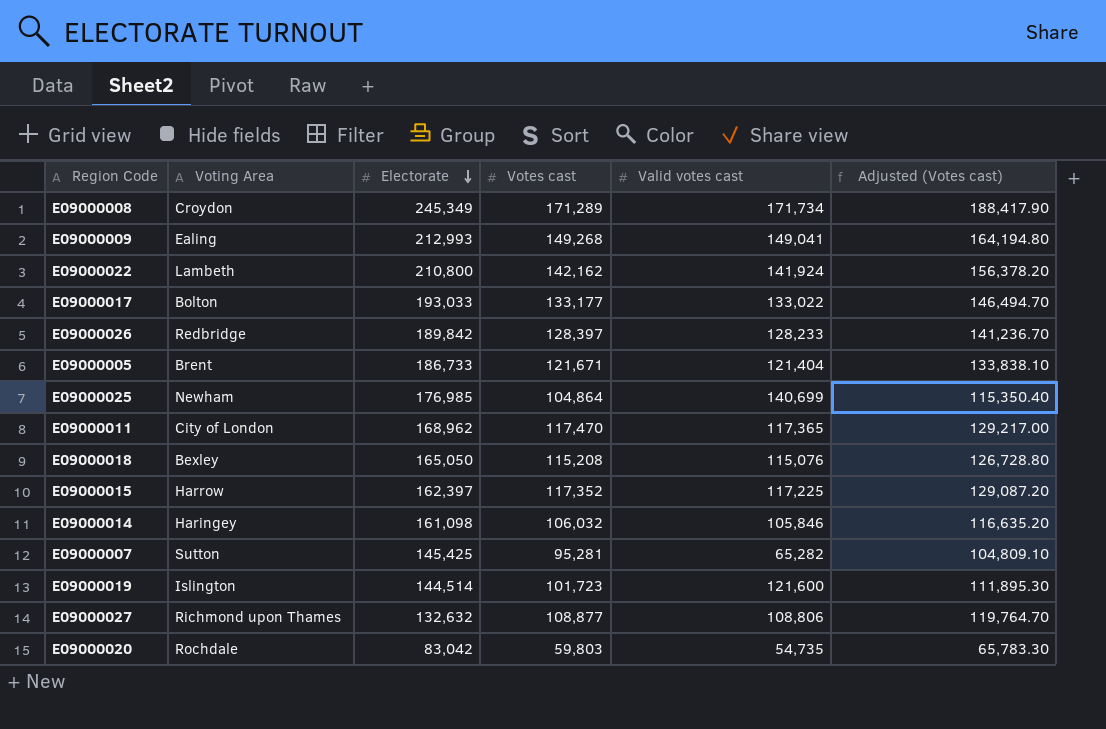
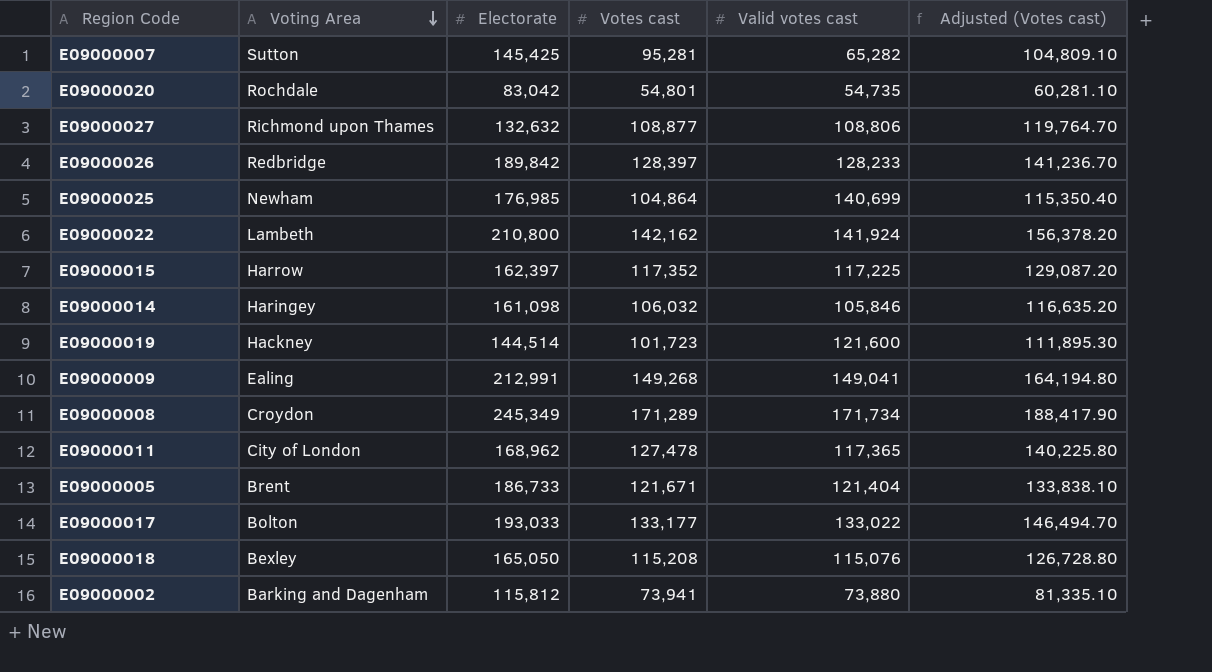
row order: Electorate descending -> Voting Area descending
E09000020 | Votes cast: 59,803 -> 54,801
E09000020 | Adjusted (Votes cast): 65,783.30 -> 60,281.10
E09000019 | Voting Area: Islington -> Hackney
E09000009 | Electorate: 212,993 -> 212,991
E09000011 | Votes cast: 117,470 -> 127,478
E09000011 | Adjusted (Votes cast): 129,217.00 -> 140,225.80
row E09000002: none -> Barking and Dagenham | 115,812 | 73,941 | 73,880 | 81,335.10

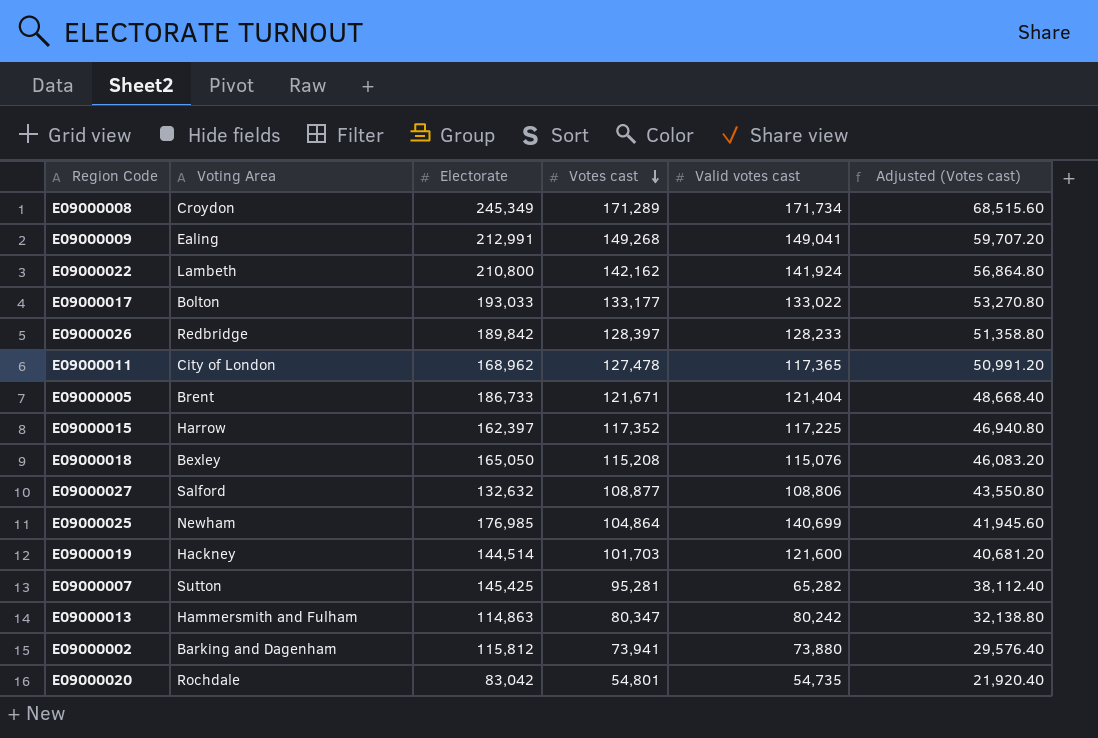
row order: Voting Area descending -> Votes cast descending
column Adjusted (Votes cast) | formula: [Votes cast] * 1.1 -> [Votes cast] * 0.4
row E09000014: Haringey | 161,098 | 106,032 | 105,846 | 116,635.20 -> none
E09000027 | Voting Area: Richmond upon Thames -> Salford
E09000019 | Votes cast: 101,723 -> 101,703
row E09000013: none -> Hammersmith and Fulham | 114,863 | 80,347 | 80,242 | 32,138.80

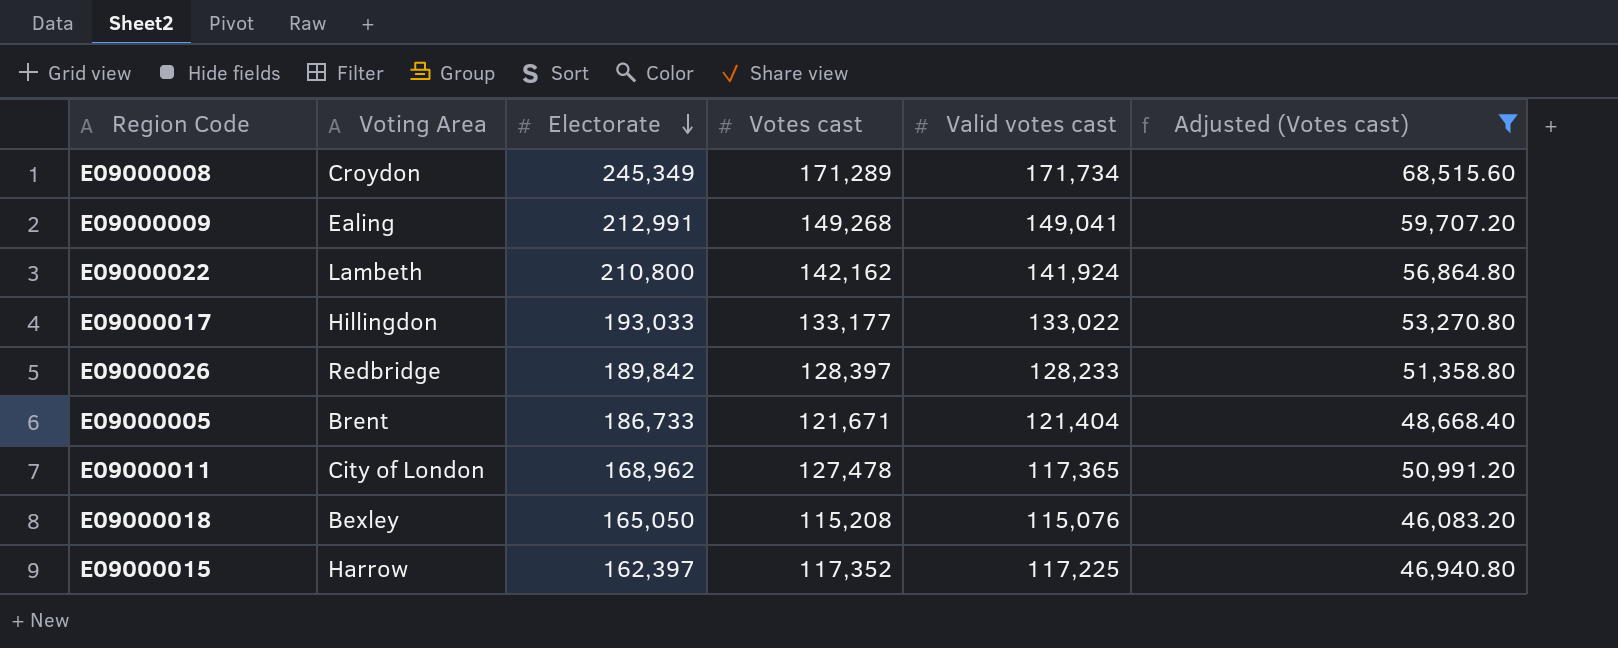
filter: none -> Adjusted (Votes cast) >= 46,083.20
row order: Votes cast descending -> Electorate descending
E09000017 | Voting Area: Bolton -> Hillingdon

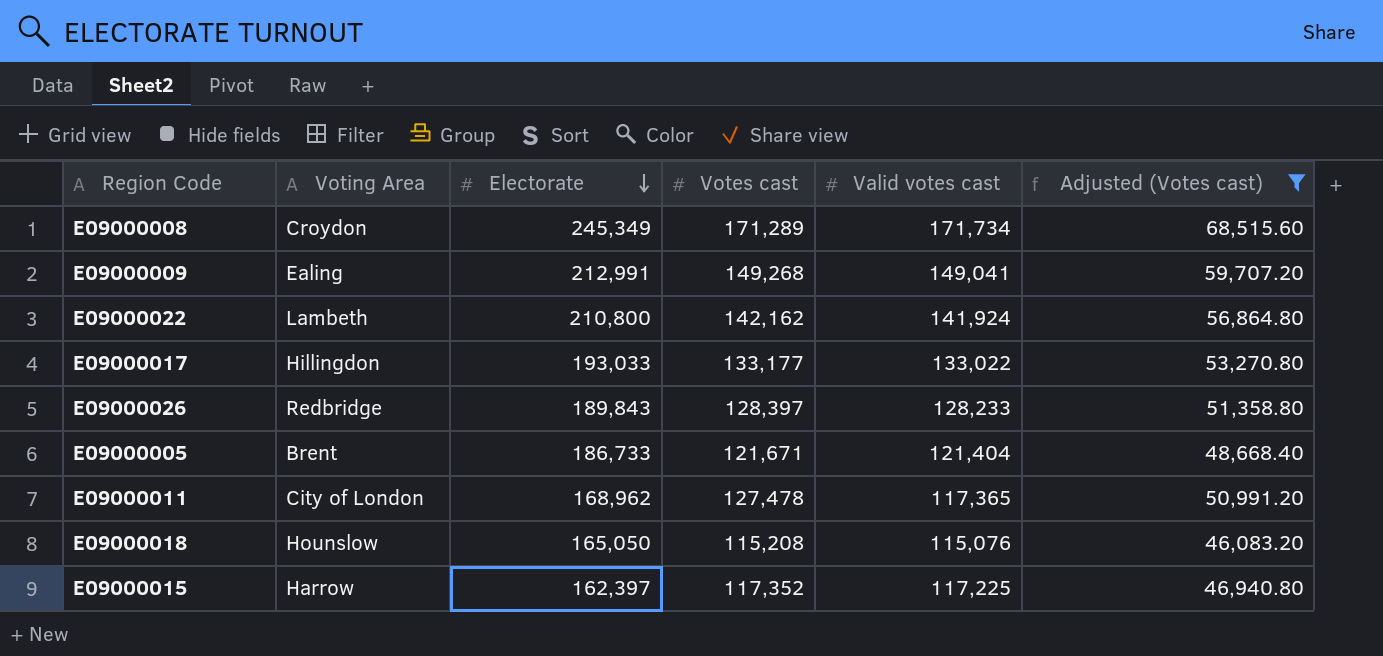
E09000026 | Electorate: 189,842 -> 189,843
E09000018 | Voting Area: Bexley -> Hounslow

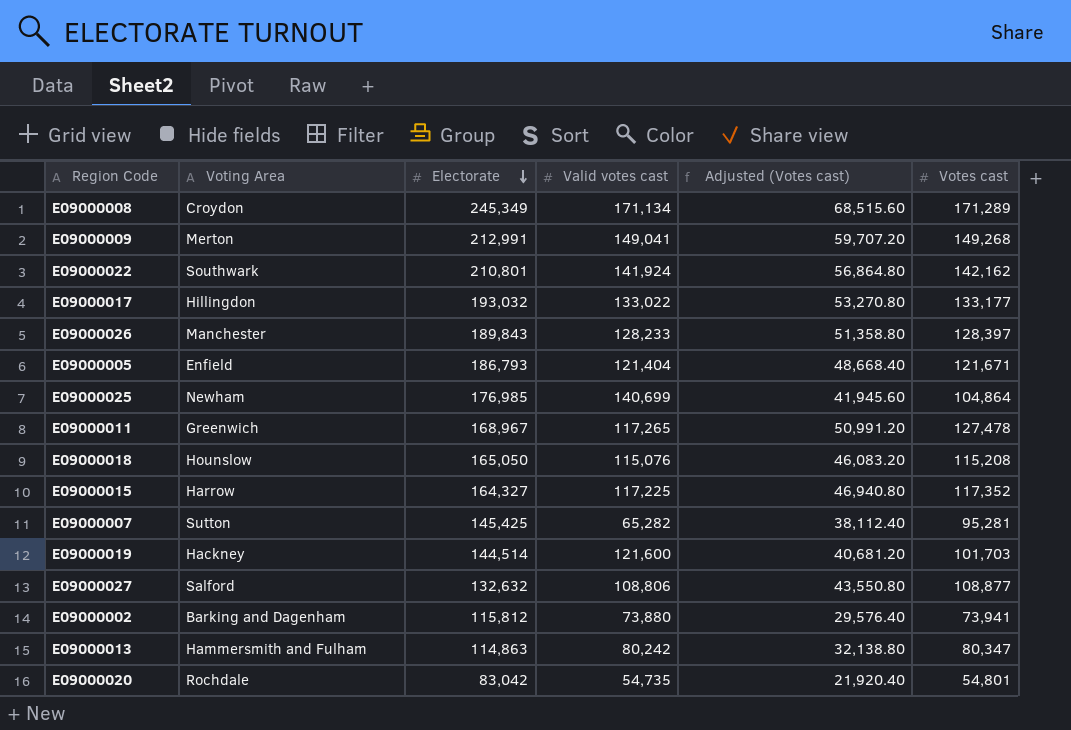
filter: Adjusted (Votes cast) >= 46,083.20 -> none
column Votes cast | position: 4 -> 6
E09000008 | Valid votes cast: 171,734 -> 171,134
E09000009 | Voting Area: Ealing -> Merton
E09000022 | Voting Area: Lambeth -> Southwark
E09000022 | Electorate: 210,800 -> 210,801
E09000017 | Electorate: 193,033 -> 193,032
E09000026 | Voting Area: Redbridge -> Manchester
E09000005 | Voting Area: Brent -> Enfield
E09000005 | Electorate: 186,733 -> 186,793
E09000011 | Voting Area: City of London -> Greenwich
E09000011 | Electorate: 168,962 -> 168,967
E09000011 | Valid votes cast: 117,365 -> 117,265
E09000015 | Electorate: 162,397 -> 164,327

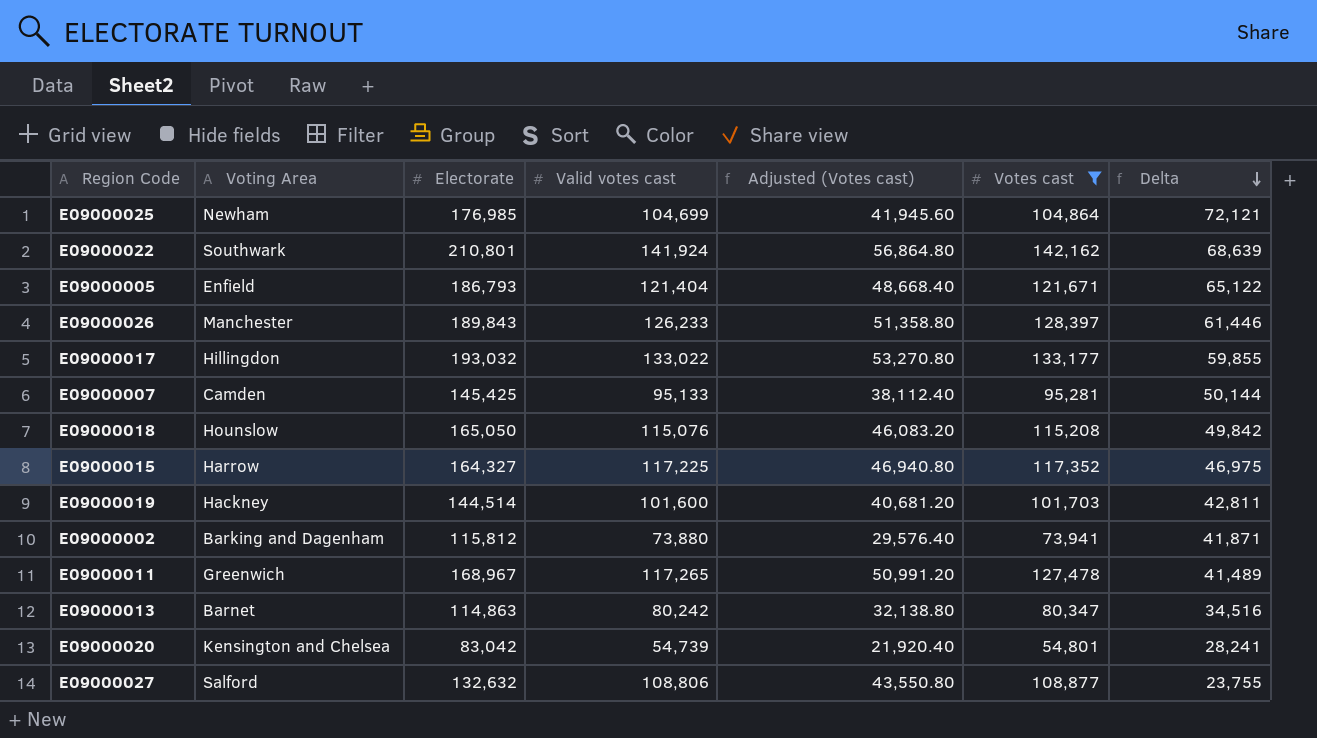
filter: none -> Votes cast <= 142,162
row order: Electorate descending -> Delta descending
column Delta | formula: none -> [Electorate] - [Votes cast]
E09000025 | Valid votes cast: 140,699 -> 104,699
E09000026 | Valid votes cast: 128,233 -> 126,233
E09000007 | Voting Area: Sutton -> Camden
E09000007 | Valid votes cast: 65,282 -> 95,133
E09000019 | Valid votes cast: 121,600 -> 101,600
E09000013 | Voting Area: Hammersmith and Fulham -> Barnet
E09000020 | Voting Area: Rochdale -> Kensington and Chelsea
E09000020 | Valid votes cast: 54,735 -> 54,739

